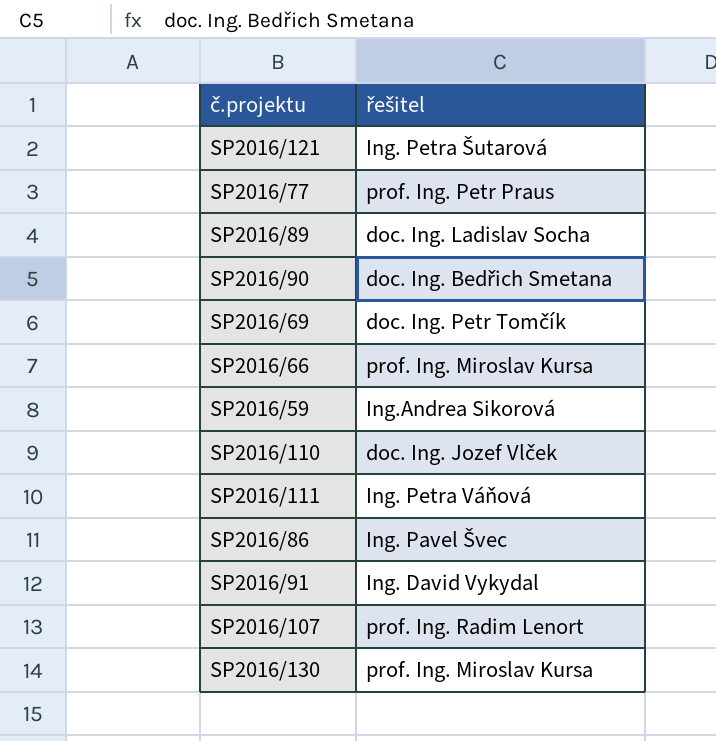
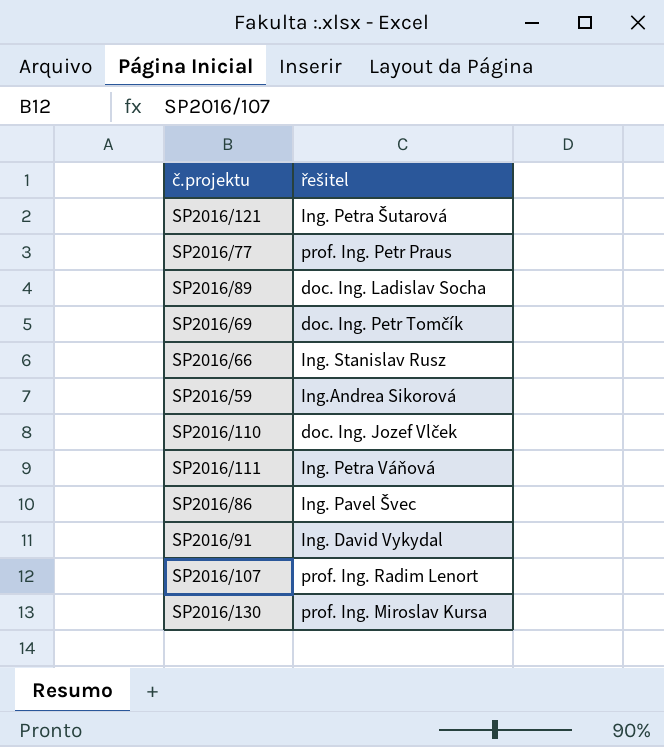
row SP2016/90: doc. Ing. Bedřich Smetana -> none
SP2016/66 | řešitel: prof. Ing. Miroslav Kursa -> Ing. Stanislav Rusz

